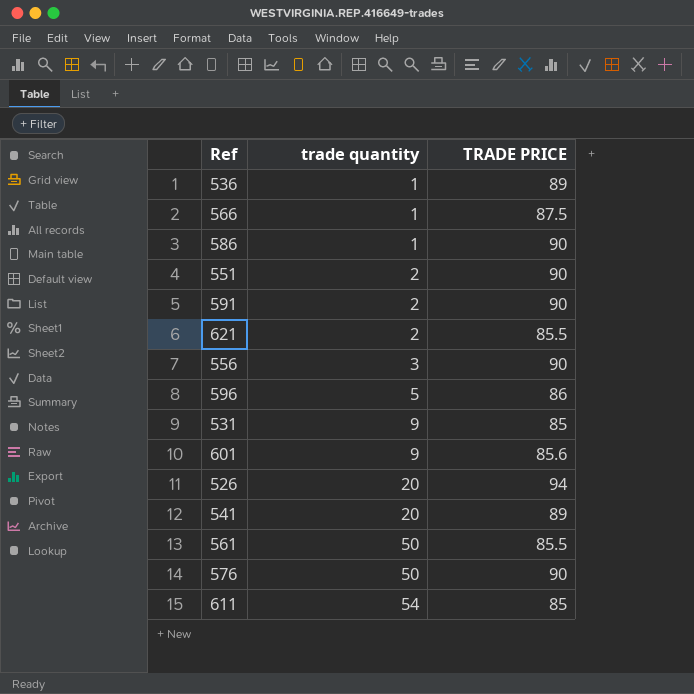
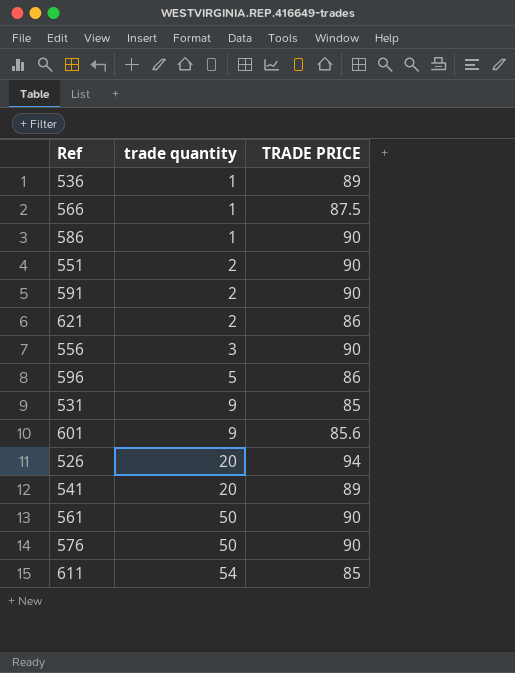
621 | TRADE PRICE: 85.5 -> 86
561 | TRADE PRICE: 85.5 -> 90

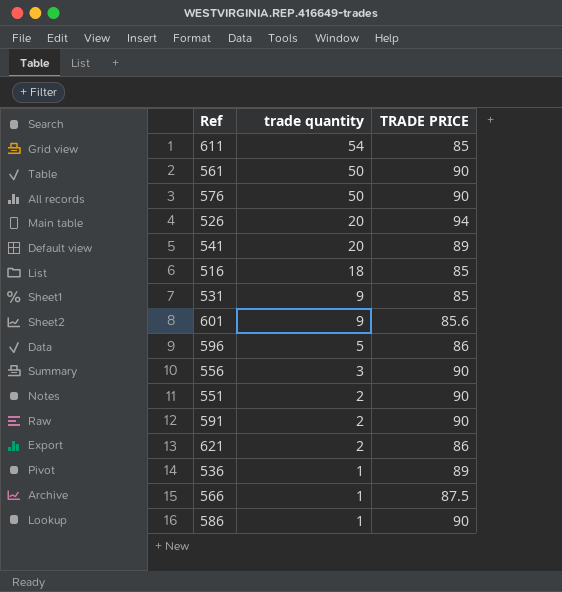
row order: trade quantity ascending -> trade quantity descending
row 516: none -> 18 | 85

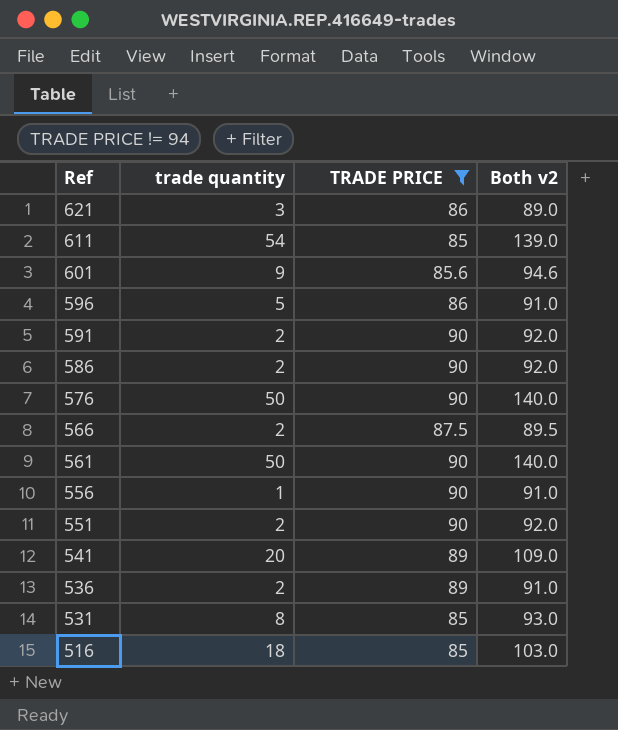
filter: none -> TRADE PRICE != 94
row order: trade quantity descending -> Ref descending
column Both v2 | formula: none -> [trade quantity] + [TRADE PRICE]
621 | trade quantity: 2 -> 3
586 | trade quantity: 1 -> 2
566 | trade quantity: 1 -> 2
556 | trade quantity: 3 -> 1
536 | trade quantity: 1 -> 2
531 | trade quantity: 9 -> 8

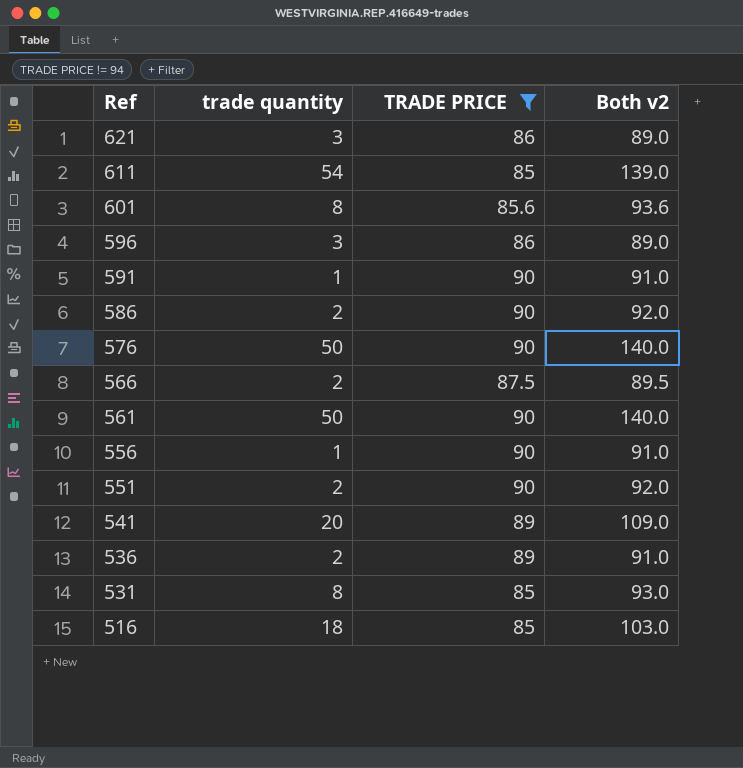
601 | trade quantity: 9 -> 8
601 | Both v2: 94.6 -> 93.6
596 | trade quantity: 5 -> 3
596 | Both v2: 91.0 -> 89.0
591 | trade quantity: 2 -> 1
591 | Both v2: 92.0 -> 91.0

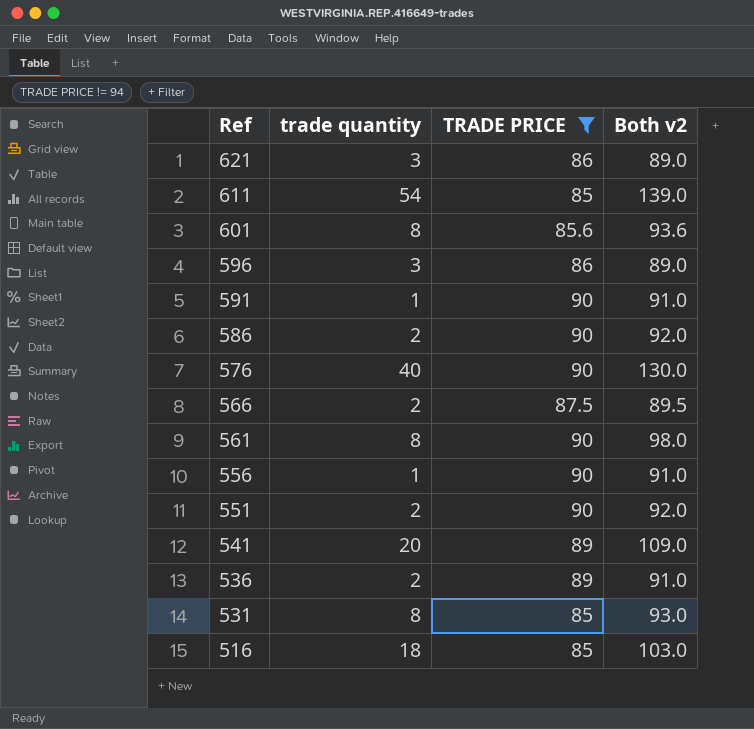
576 | trade quantity: 50 -> 40
576 | Both v2: 140.0 -> 130.0
561 | trade quantity: 50 -> 8
561 | Both v2: 140.0 -> 98.0

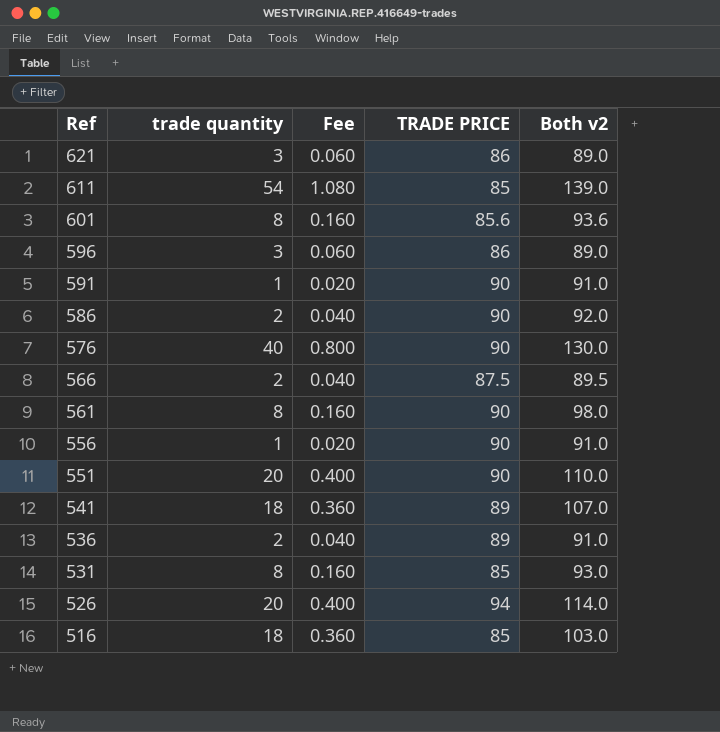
filter: TRADE PRICE != 94 -> none
column Fee | formula: none -> [trade quantity] * 0.02
551 | trade quantity: 2 -> 20
551 | Both v2: 92.0 -> 110.0
541 | trade quantity: 20 -> 18
541 | Both v2: 109.0 -> 107.0

